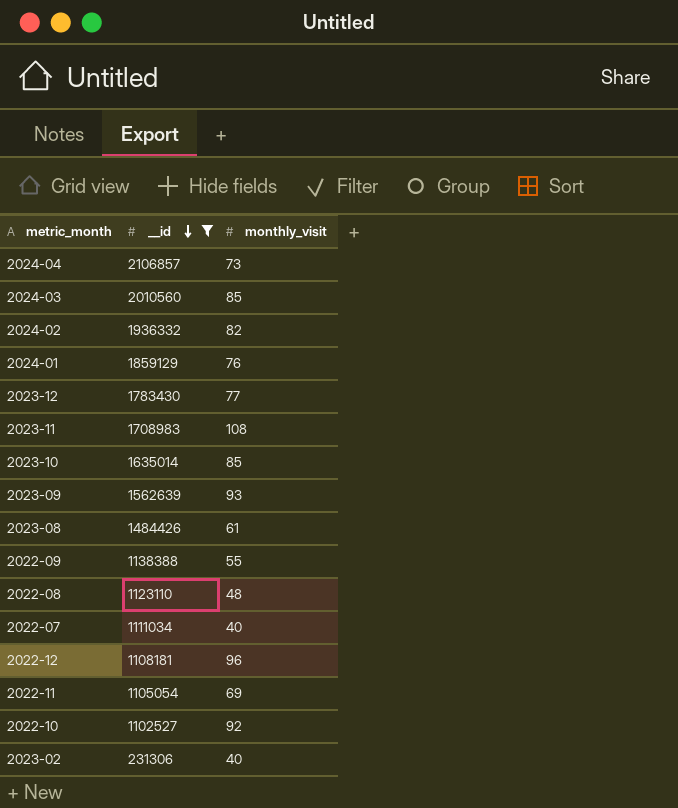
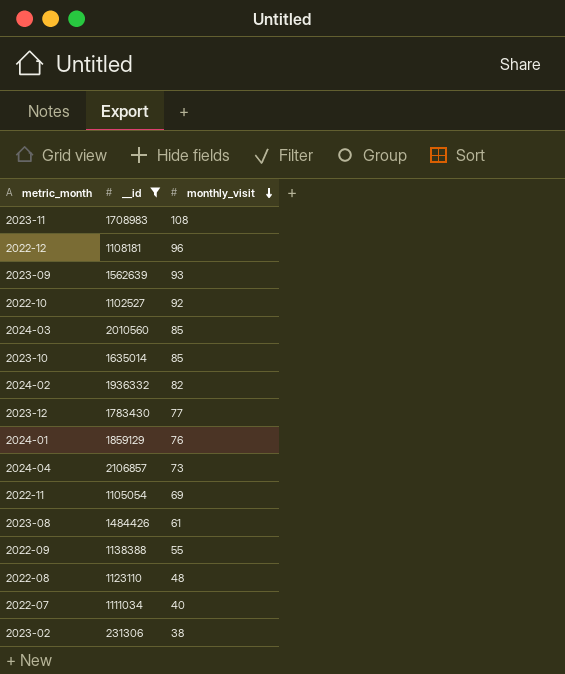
row order: __id descending -> monthly_visit descending
2023-02 | monthly_visit: 40 -> 38

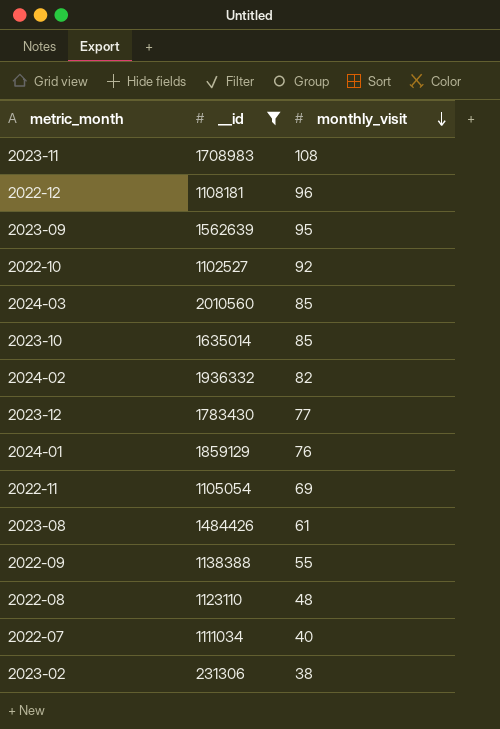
row 2024-04: 2106857 | 73 -> none
2023-09 | monthly_visit: 93 -> 95

